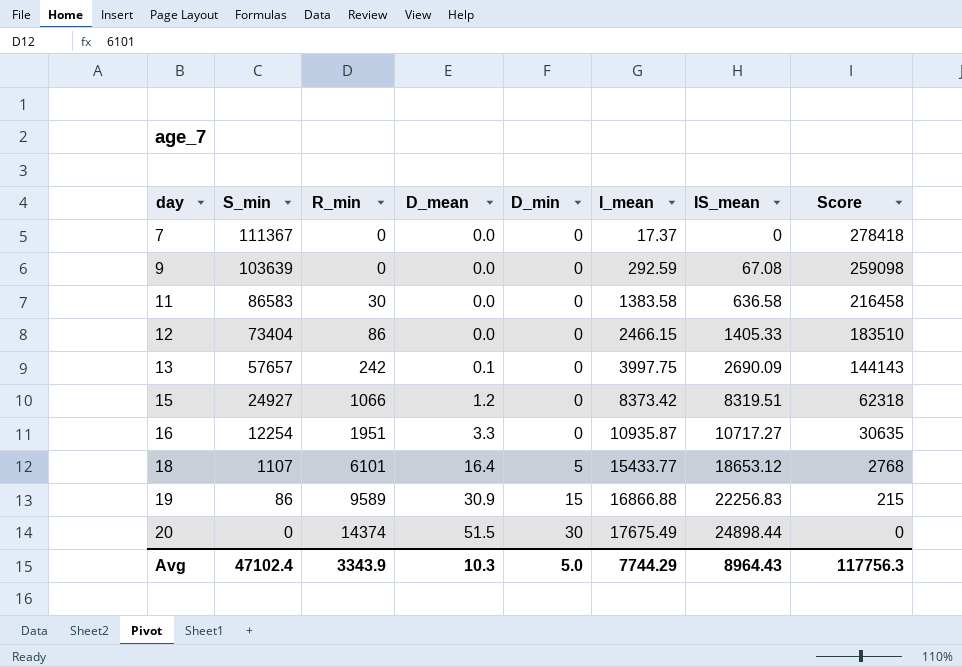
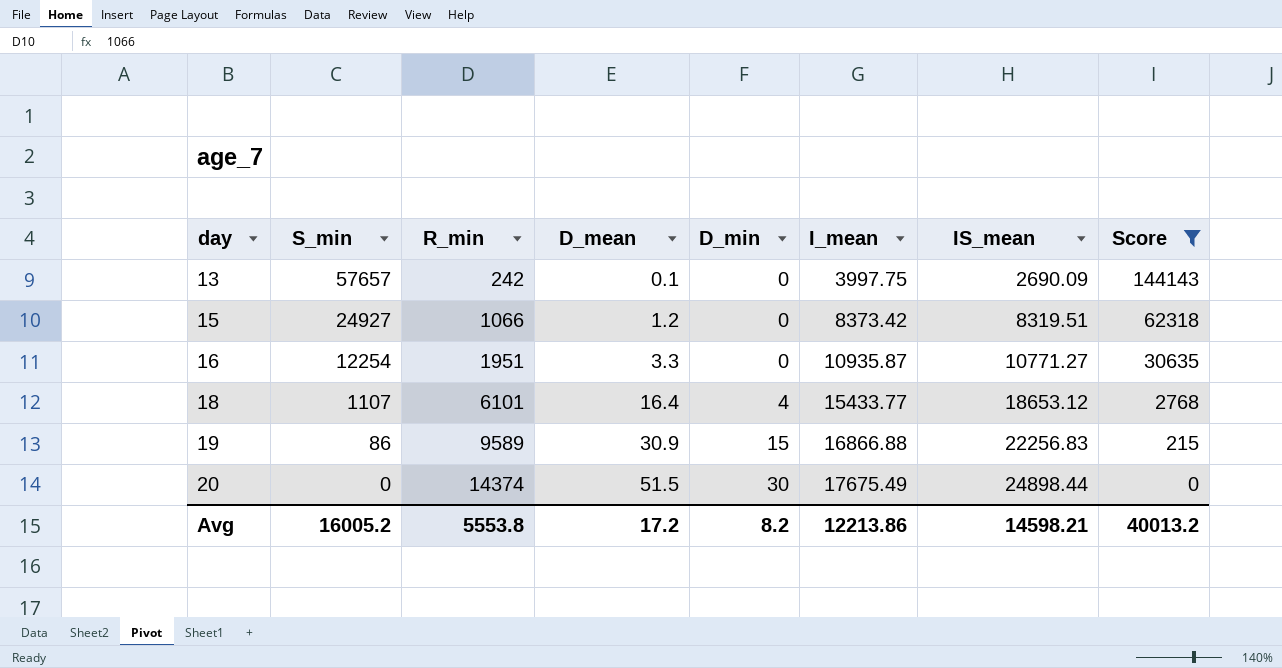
filter: none -> Score <= 144143
16 | IS_mean: 10717.27 -> 10771.27
18 | D_min: 5 -> 4
Avg | S_min: 47102.4 -> 16005.2
Avg | R_min: 3343.9 -> 5553.8
Avg | D_mean: 10.3 -> 17.2
Avg | D_min: 5.0 -> 8.2
Avg | I_mean: 7744.29 -> 12213.86
Avg | IS_mean: 8964.43 -> 14598.21
Avg | Score: 117756.3 -> 40013.2

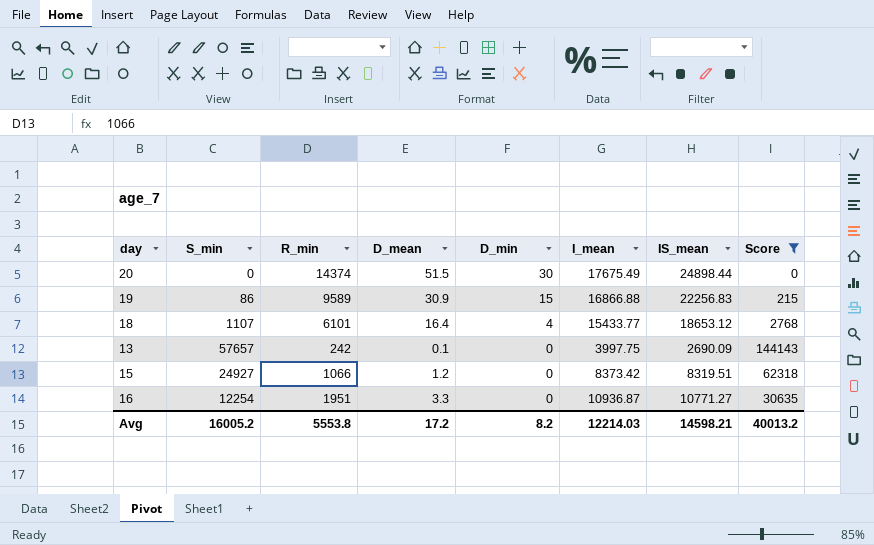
row order: day ascending -> D_min descending
16 | I_mean: 10935.87 -> 10936.87
Avg | I_mean: 12213.86 -> 12214.03

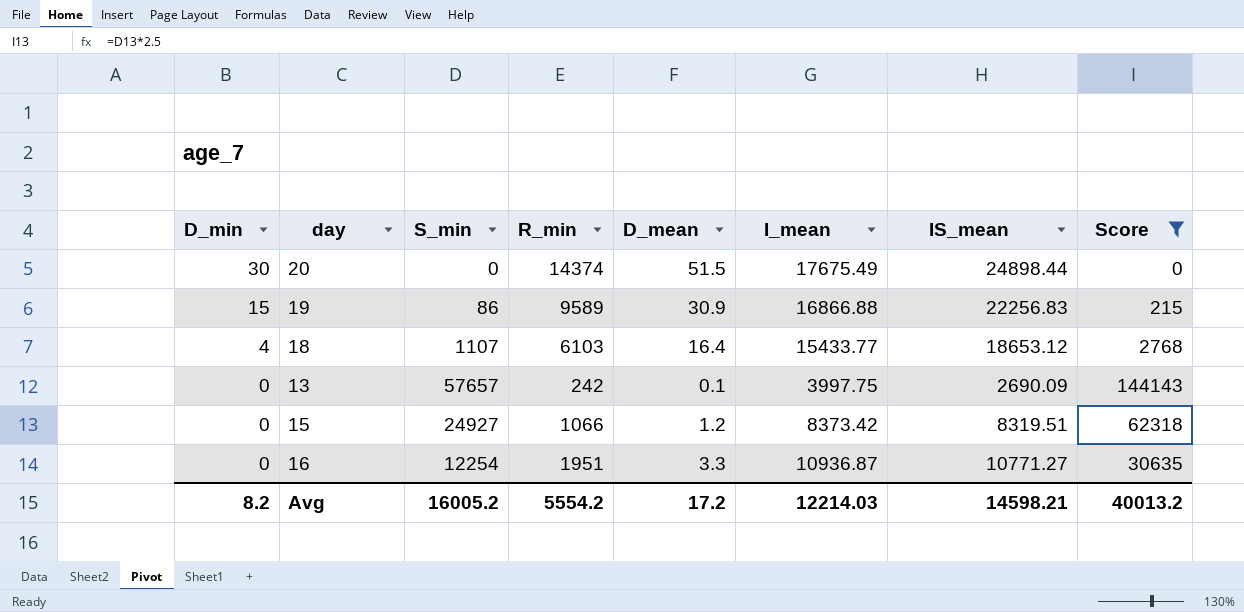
column D_min | position: 5 -> 1
18 | R_min: 6101 -> 6103
Avg | R_min: 5553.8 -> 5554.2

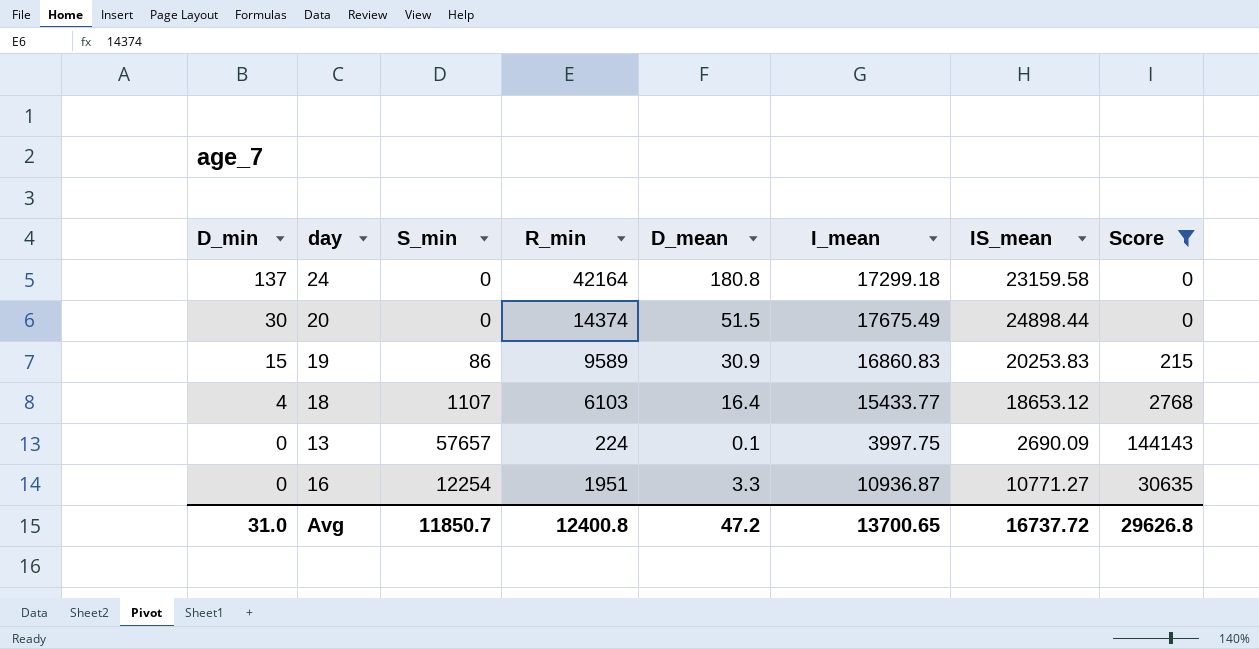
row 15: 0 | 24927 | 1066 | 1.2 | 8373.42 | 8319.51 | 62318 -> none
row 24: none -> 137 | 0 | 42164 | 180.8 | 17299.18 | 23159.58 | 0
19 | I_mean: 16866.88 -> 16860.83
19 | IS_mean: 22256.83 -> 20253.83
13 | R_min: 242 -> 224
Avg | D_min: 8.2 -> 31.0
Avg | S_min: 16005.2 -> 11850.7
Avg | R_min: 5554.2 -> 12400.8
Avg | D_mean: 17.2 -> 47.2
Avg | I_mean: 12214.03 -> 13700.65
Avg | IS_mean: 14598.21 -> 16737.72
Avg | Score: 40013.2 -> 29626.8

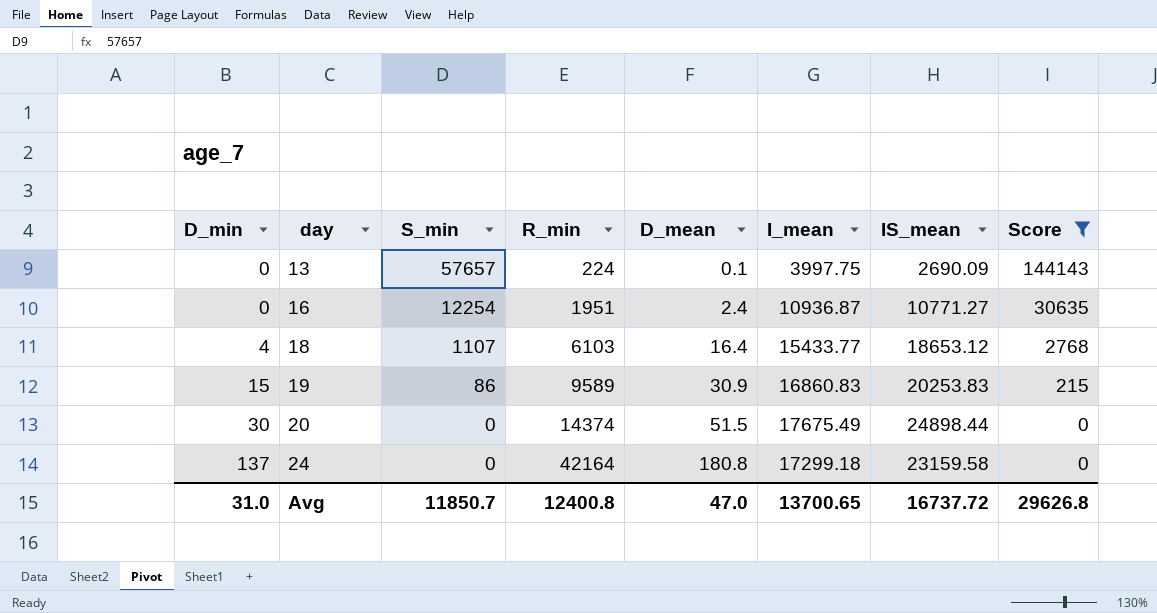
row order: D_min descending -> D_min ascending
16 | D_mean: 3.3 -> 2.4
Avg | D_mean: 47.2 -> 47.0

